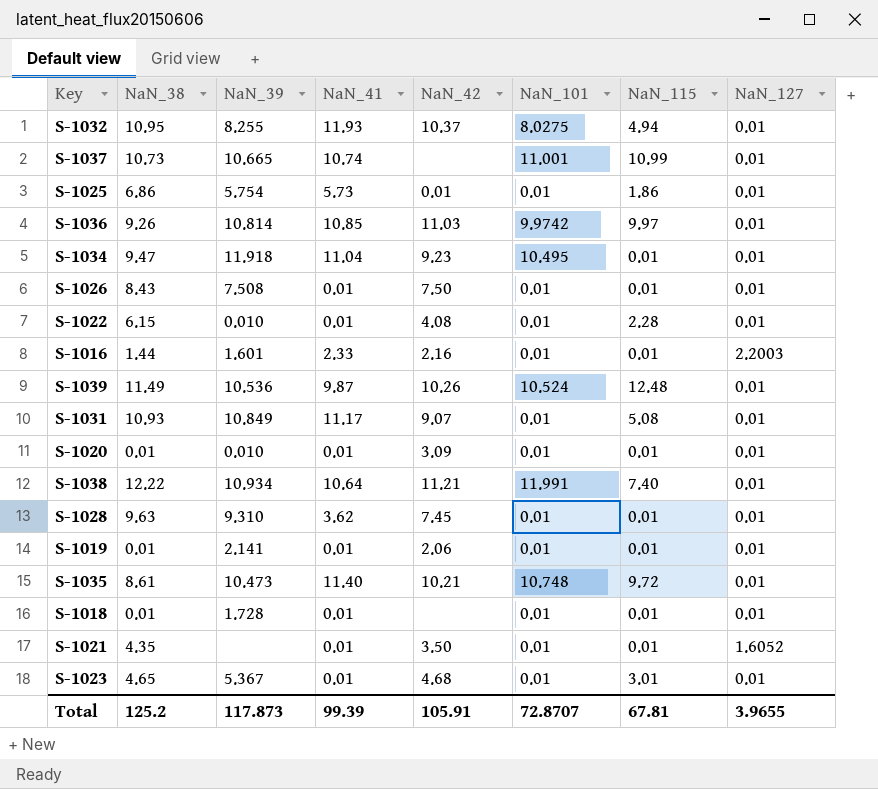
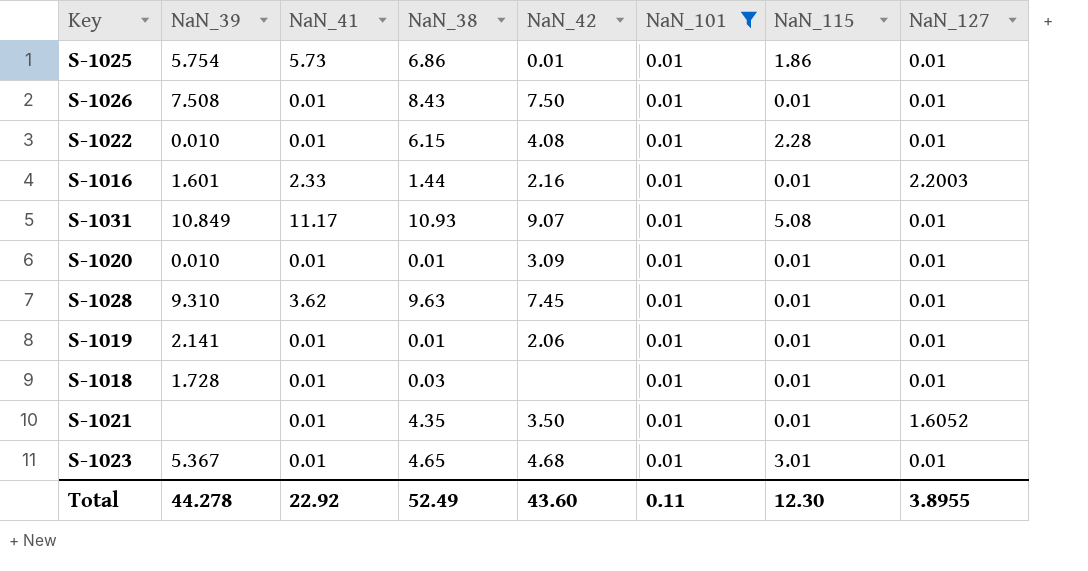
filter: none -> NaN_101 = 0.01
column NaN_38 | position: 2 -> 4
S-1018 | NaN_38: 0.01 -> 0.03
Total | NaN_39: 117.873 -> 44.278
Total | NaN_41: 99.39 -> 22.92
Total | NaN_38: 125.2 -> 52.49
Total | NaN_42: 105.91 -> 43.60
Total | NaN_101: 72.8707 -> 0.11
Total | NaN_115: 67.81 -> 12.30
Total | NaN_127: 3.9655 -> 3.8955

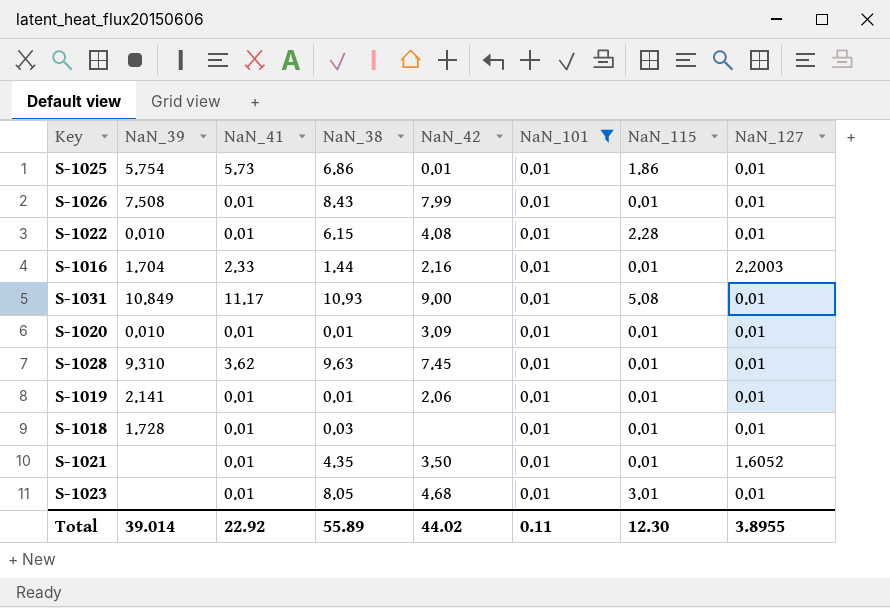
S-1026 | NaN_42: 7.50 -> 7.99
S-1016 | NaN_39: 1.601 -> 1.704
S-1031 | NaN_42: 9.07 -> 9.00
S-1023 | NaN_39: 5.367 -> none
S-1023 | NaN_38: 4.65 -> 8.05
Total | NaN_39: 44.278 -> 39.014
Total | NaN_38: 52.49 -> 55.89
Total | NaN_42: 43.60 -> 44.02

